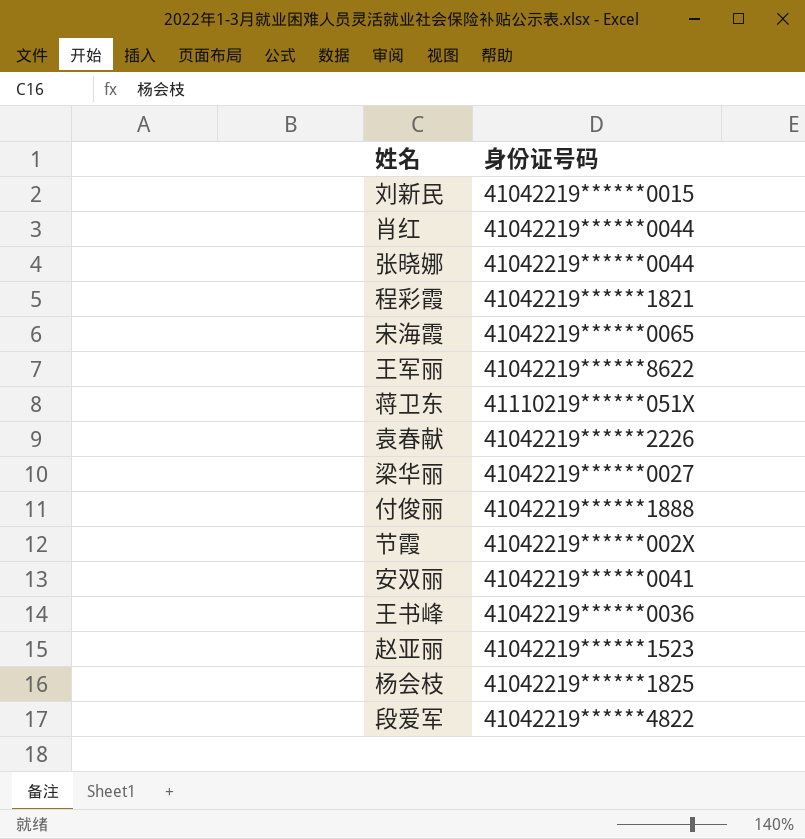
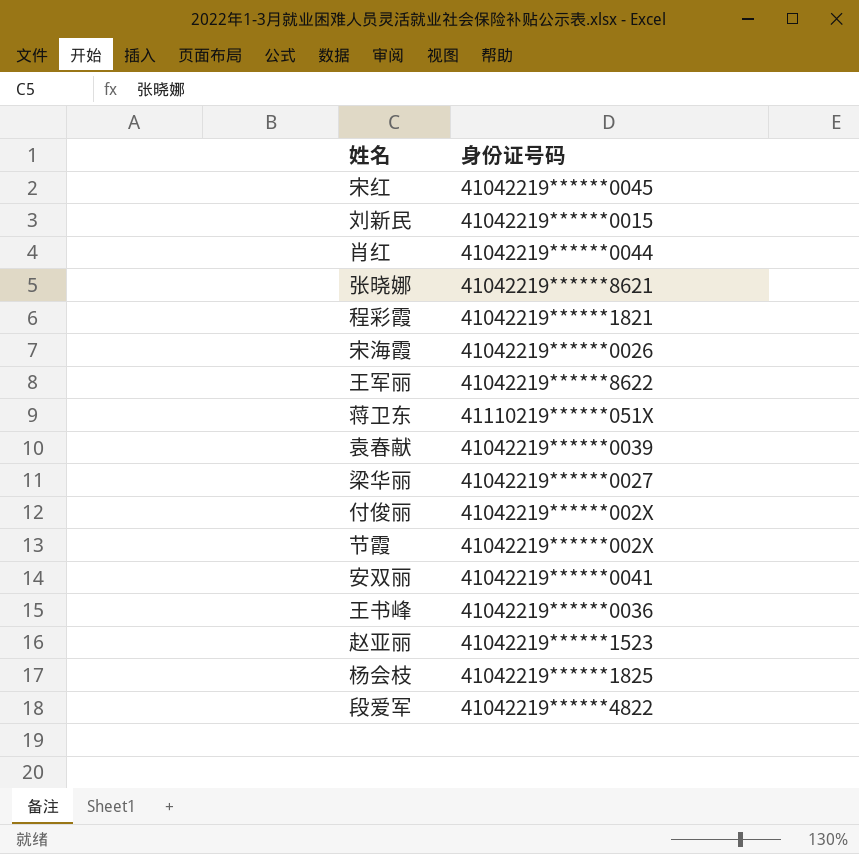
row 宋红: none -> 41042219******0045
张晓娜 | 身份证号码: 41042219******0044 -> 41042219******8621
宋海霞 | 身份证号码: 41042219******0065 -> 41042219******0026
袁春献 | 身份证号码: 41042219******2226 -> 41042219******0039
付俊丽 | 身份证号码: 41042219******1888 -> 41042219******002X

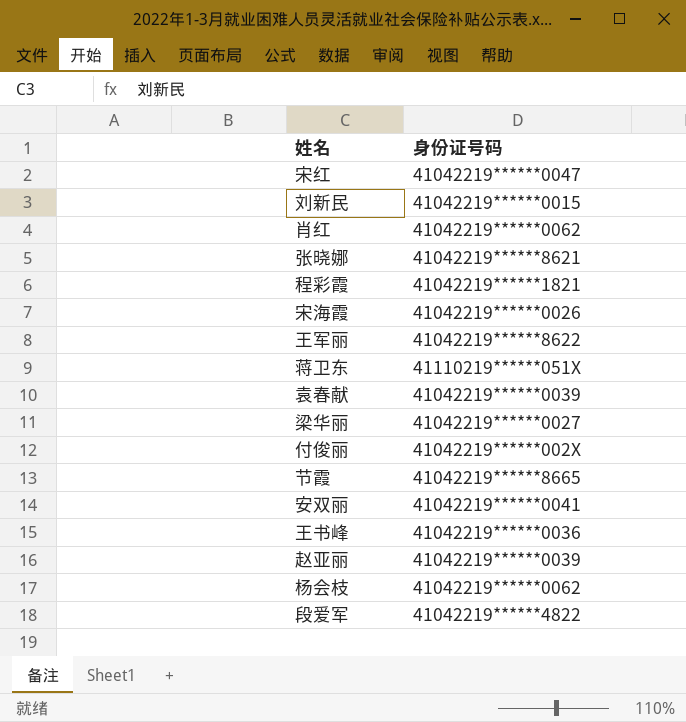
宋红 | 身份证号码: 41042219******0045 -> 41042219******0047
肖红 | 身份证号码: 41042219******0044 -> 41042219******0062
节霞 | 身份证号码: 41042219******002X -> 41042219******8665
赵亚丽 | 身份证号码: 41042219******1523 -> 41042219******0039
杨会枝 | 身份证号码: 41042219******1825 -> 41042219******0062

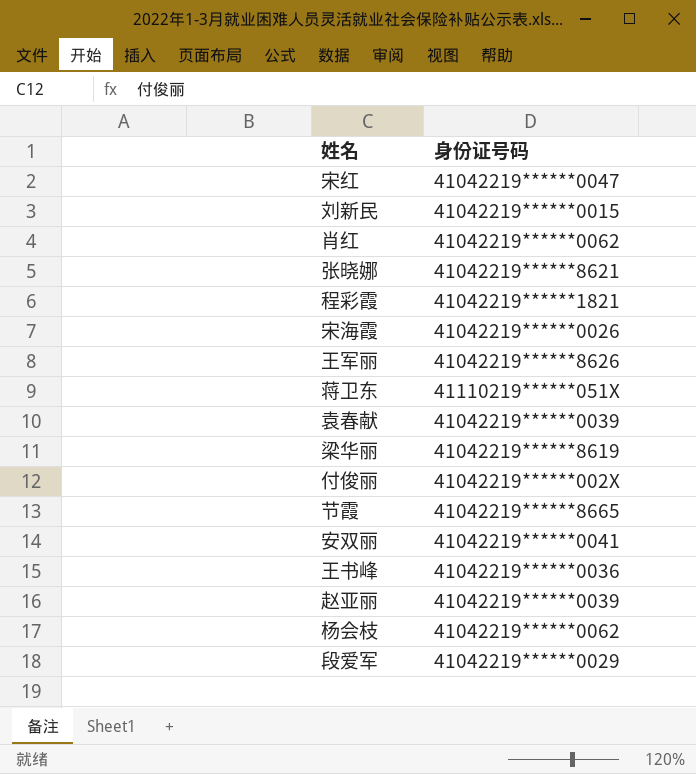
王军丽 | 身份证号码: 41042219******8622 -> 41042219******8626
梁华丽 | 身份证号码: 41042219******0027 -> 41042219******8619
段爱军 | 身份证号码: 41042219******4822 -> 41042219******0029

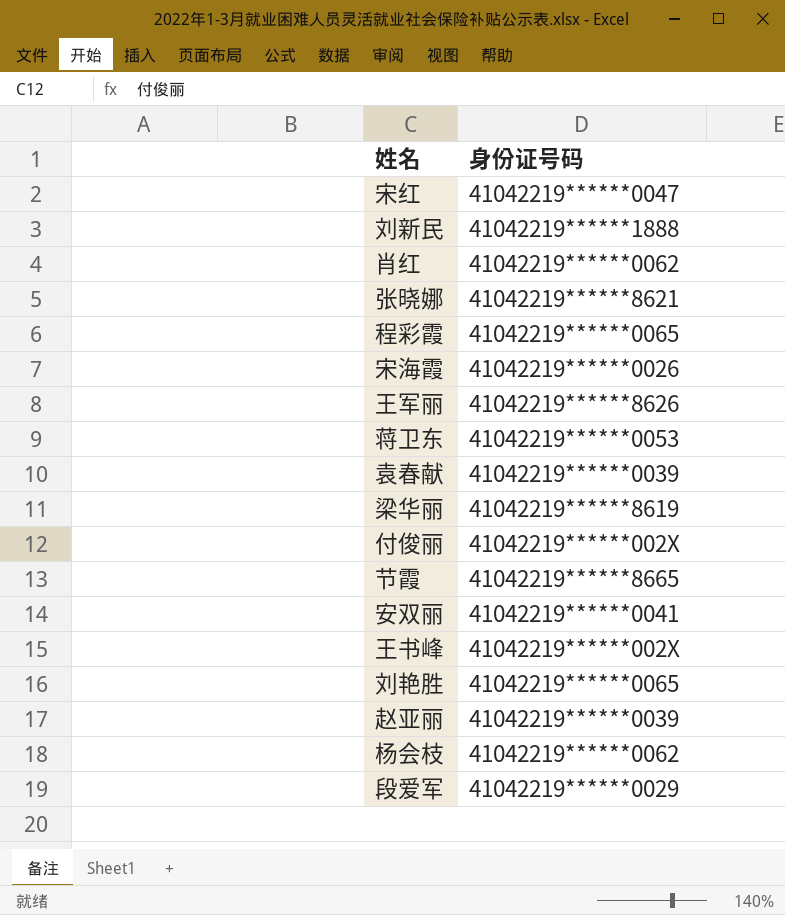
刘新民 | 身份证号码: 41042219******0015 -> 41042219******1888
程彩霞 | 身份证号码: 41042219******1821 -> 41042219******0065
蒋卫东 | 身份证号码: 41110219******051X -> 41042219******0053
王书峰 | 身份证号码: 41042219******0036 -> 41042219******002X
row 刘艳胜: none -> 41042219******0065

